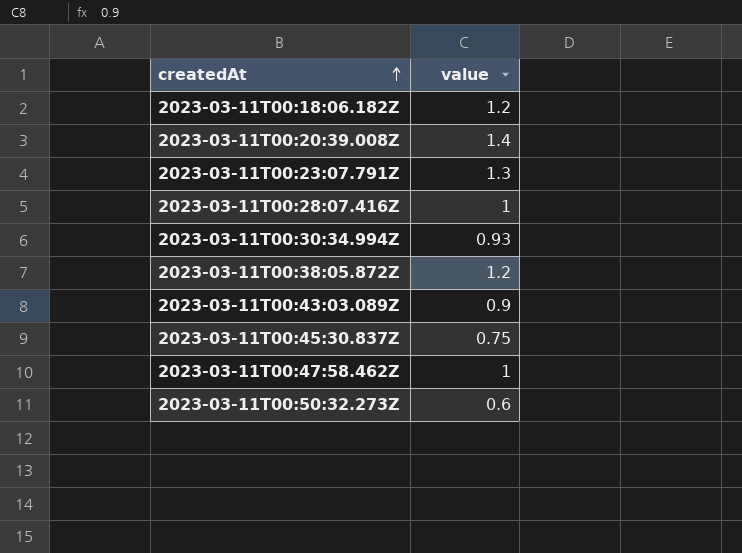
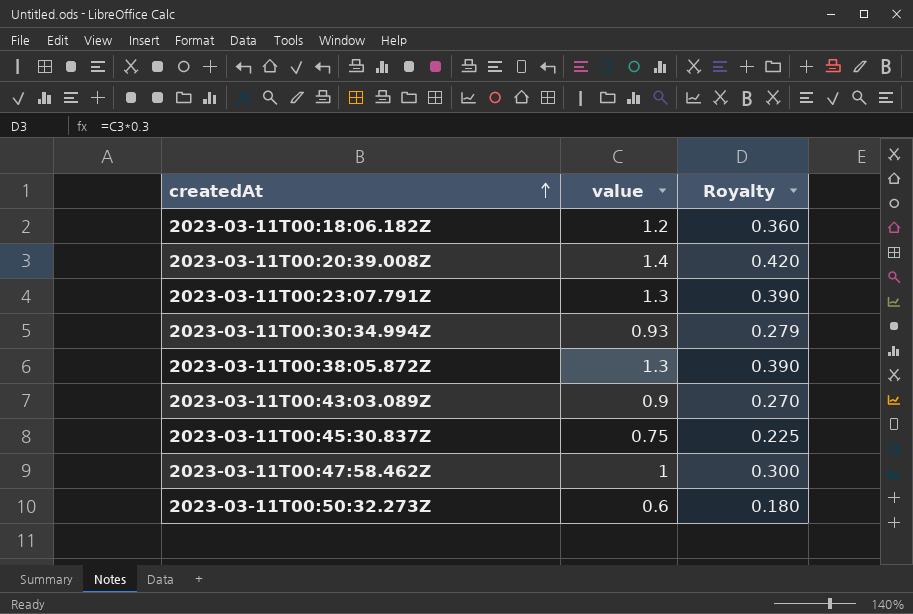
column Royalty | formula: none -> [value] * 0.3
row 2023-03-11T00:28:07.416Z: 1 -> none
2023-03-11T00:38:05.872Z | value: 1.2 -> 1.3

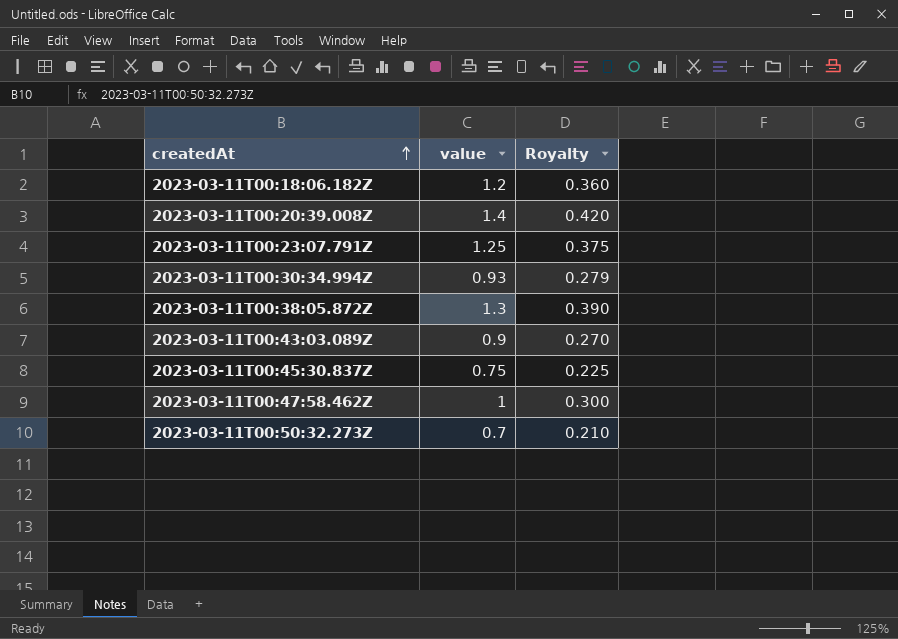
2023-03-11T00:23:07.791Z | value: 1.3 -> 1.25
2023-03-11T00:23:07.791Z | Royalty: 0.390 -> 0.375
2023-03-11T00:50:32.273Z | value: 0.6 -> 0.7
2023-03-11T00:50:32.273Z | Royalty: 0.180 -> 0.210

